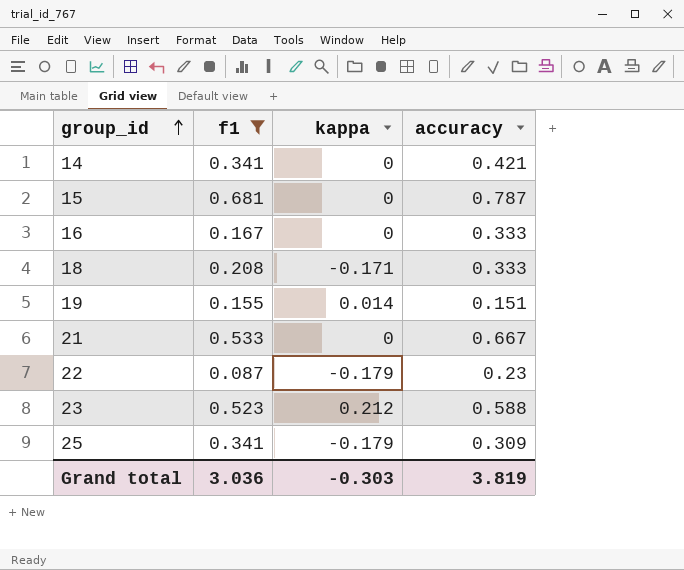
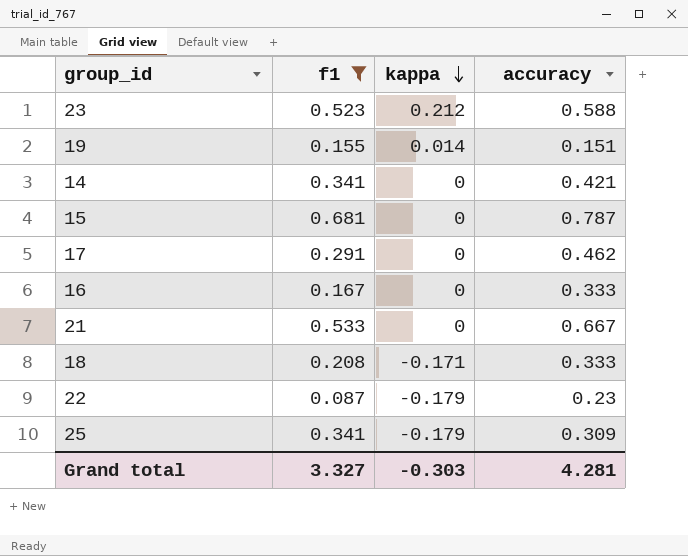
row order: group_id ascending -> kappa descending
row 17: none -> 0.291 | 0 | 0.462
Grand total | f1: 3.036 -> 3.327
Grand total | accuracy: 3.819 -> 4.281

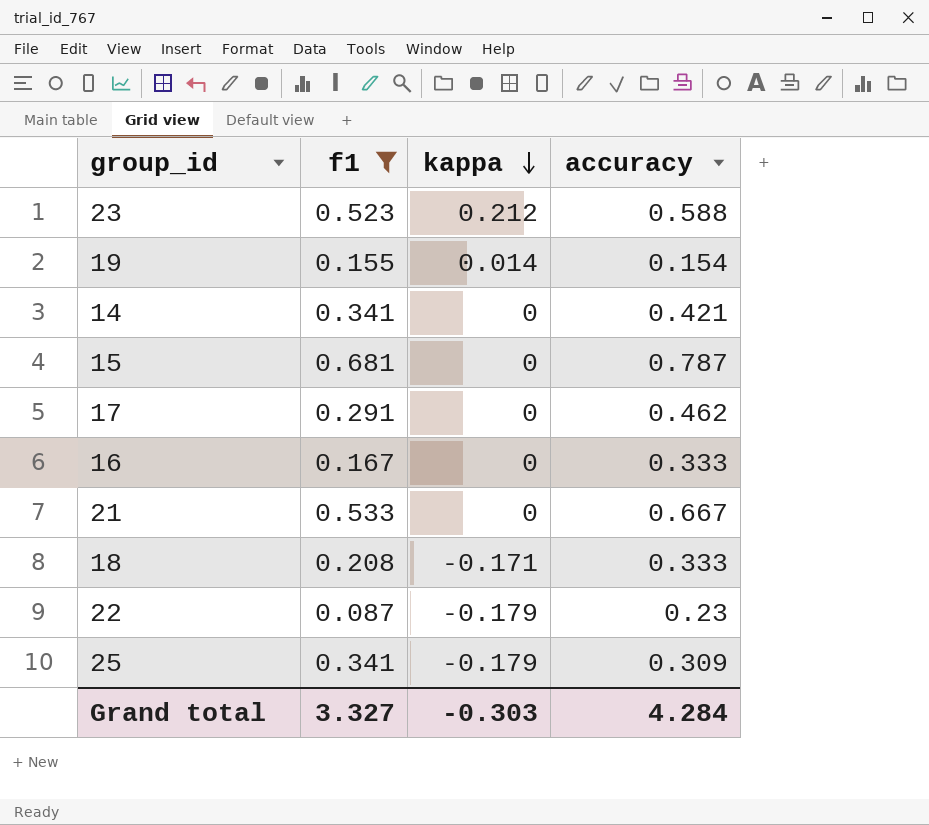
19 | accuracy: 0.151 -> 0.154
Grand total | accuracy: 4.281 -> 4.284

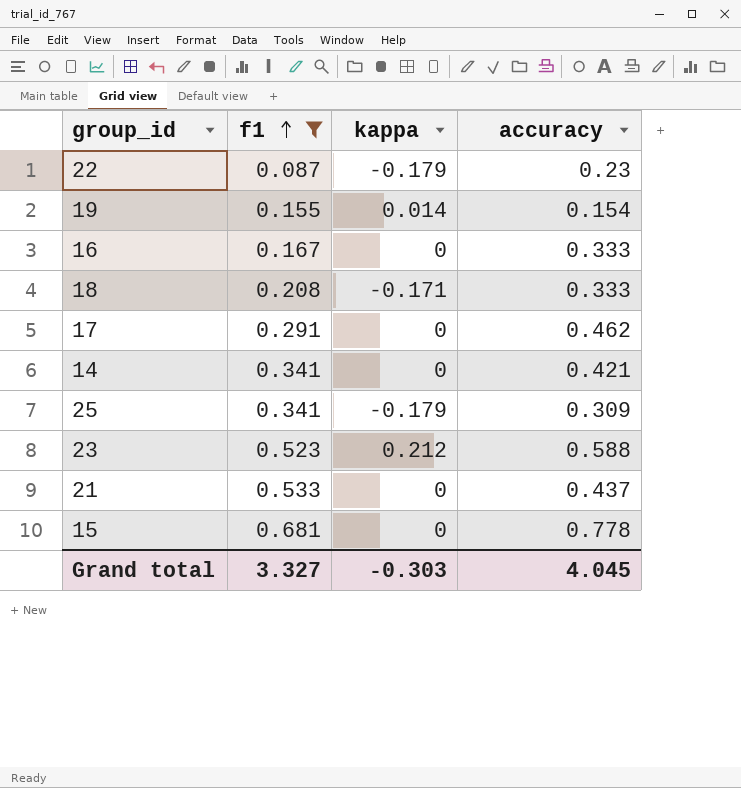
row order: kappa descending -> f1 ascending
21 | accuracy: 0.667 -> 0.437
15 | accuracy: 0.787 -> 0.778
Grand total | accuracy: 4.284 -> 4.045

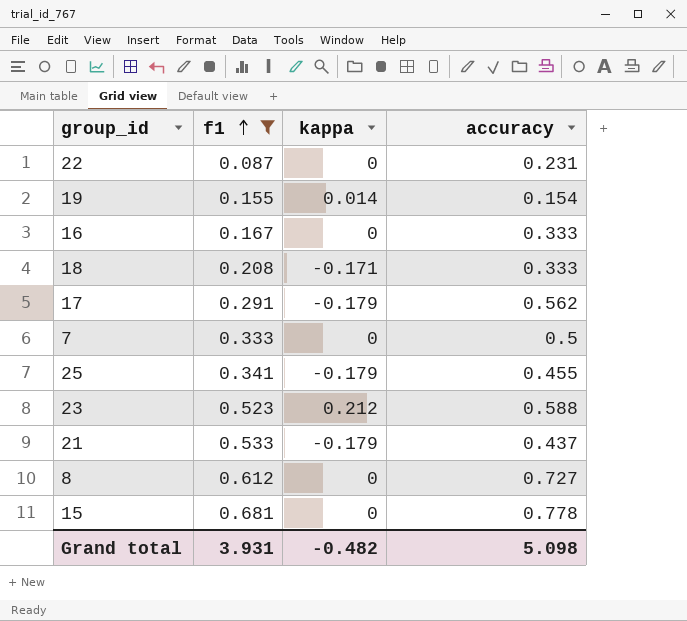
row 14: 0.341 | 0 | 0.421 -> none
22 | kappa: -0.179 -> 0
22 | accuracy: 0.23 -> 0.231
17 | kappa: 0 -> -0.179
17 | accuracy: 0.462 -> 0.562
row 7: none -> 0.333 | 0 | 0.5
25 | accuracy: 0.309 -> 0.455
21 | kappa: 0 -> -0.179
row 8: none -> 0.612 | 0 | 0.727
Grand total | f1: 3.327 -> 3.931
Grand total | kappa: -0.303 -> -0.482
Grand total | accuracy: 4.045 -> 5.098

